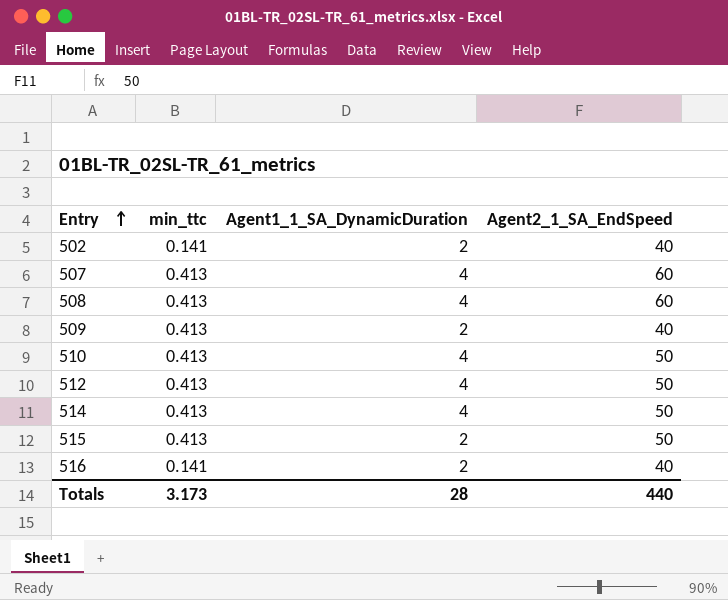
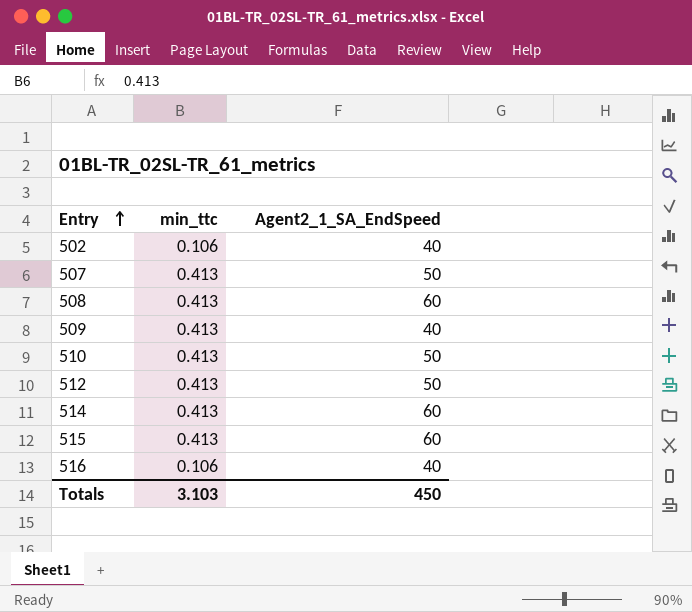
column Agent1_1_SA_DynamicDuration | position: 3 -> none
502 | min_ttc: 0.141 -> 0.106
507 | Agent2_1_SA_EndSpeed: 60 -> 50
514 | Agent2_1_SA_EndSpeed: 50 -> 60
515 | Agent2_1_SA_EndSpeed: 50 -> 60
516 | min_ttc: 0.141 -> 0.106
Totals | min_ttc: 3.173 -> 3.103
Totals | Agent2_1_SA_EndSpeed: 440 -> 450

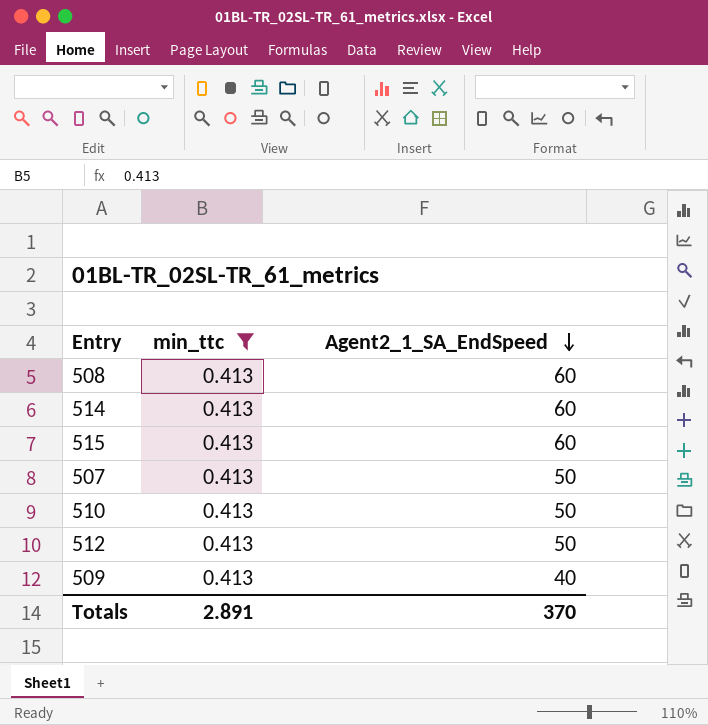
filter: none -> min_ttc = 0.413
row order: Entry ascending -> Agent2_1_SA_EndSpeed descending
Totals | min_ttc: 3.103 -> 2.891
Totals | Agent2_1_SA_EndSpeed: 450 -> 370

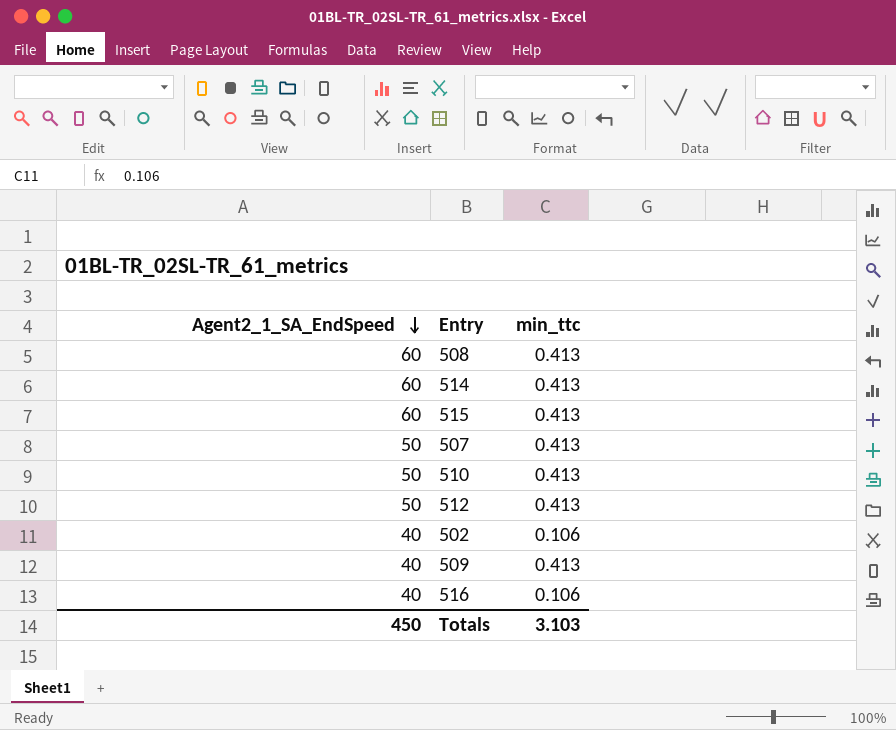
filter: min_ttc = 0.413 -> none
column Agent2_1_SA_EndSpeed | position: 3 -> 1
Totals | Agent2_1_SA_EndSpeed: 370 -> 450
Totals | min_ttc: 2.891 -> 3.103

